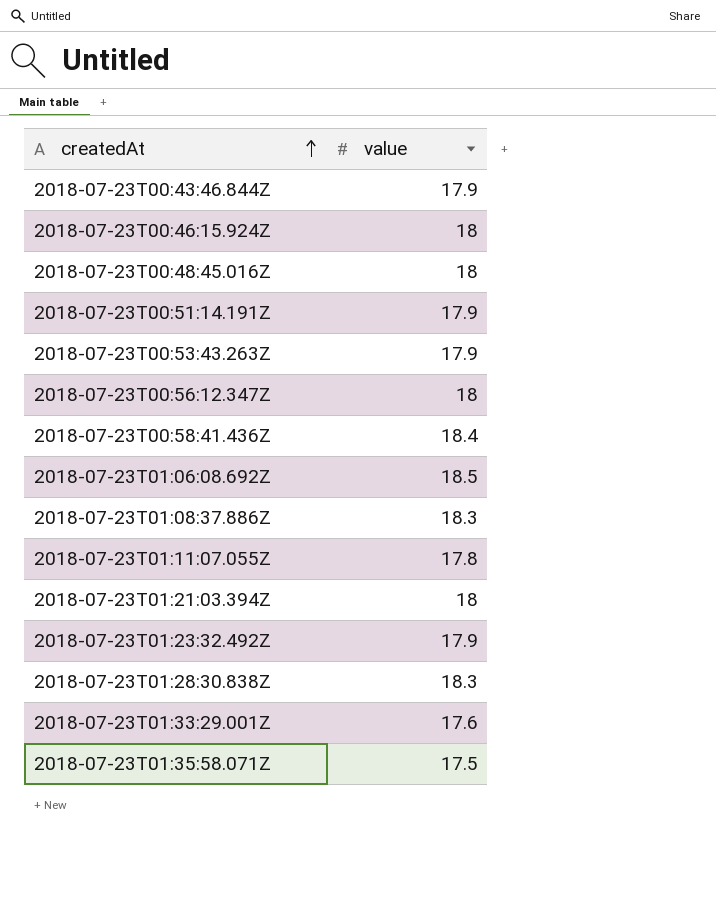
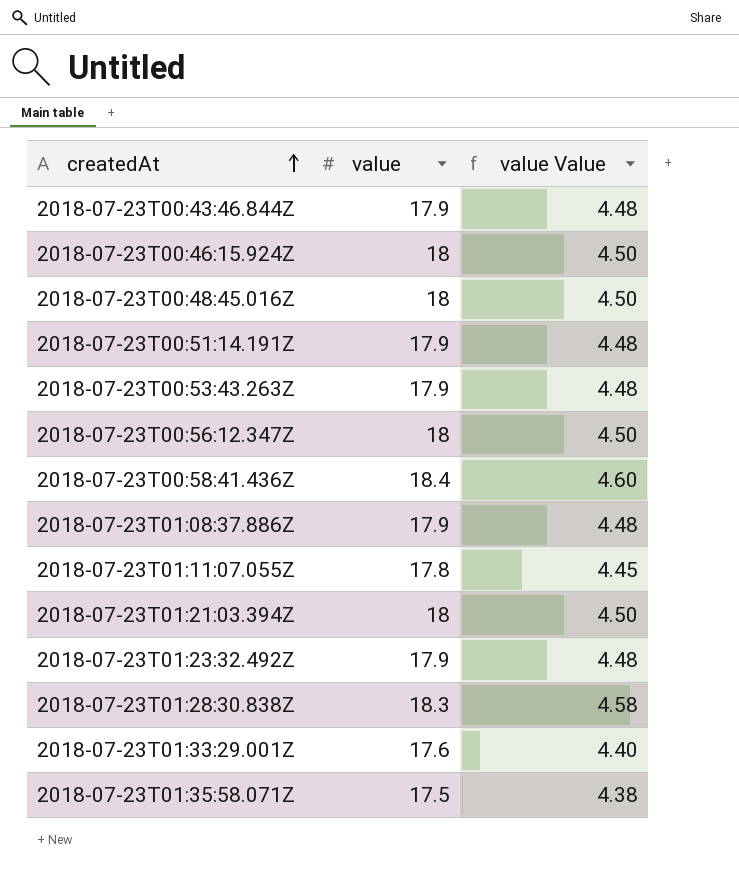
column value Value | formula: none -> [value] * 0.25
row 2018-07-23T01:06:08.692Z: 18.5 -> none
2018-07-23T01:08:37.886Z | value: 18.3 -> 17.9

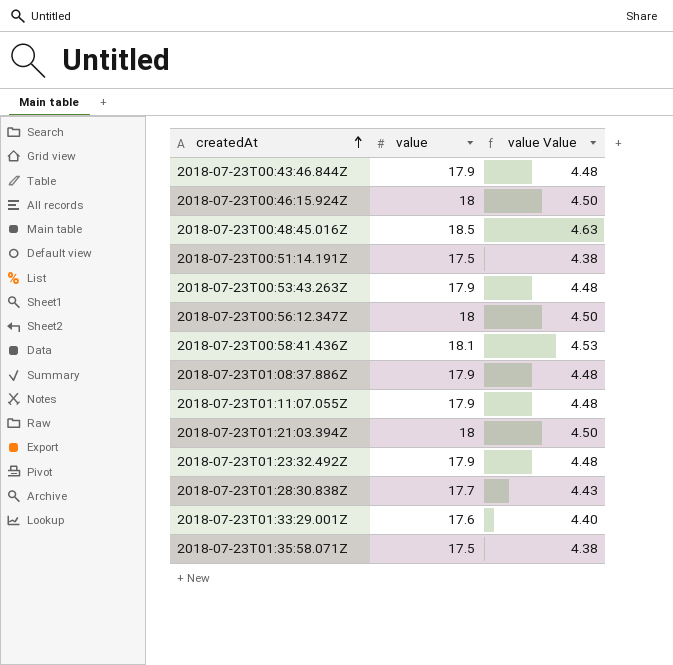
2018-07-23T00:48:45.016Z | value: 18 -> 18.5
2018-07-23T00:48:45.016Z | value Value: 4.50 -> 4.63
2018-07-23T00:51:14.191Z | value: 17.9 -> 17.5
2018-07-23T00:51:14.191Z | value Value: 4.48 -> 4.38
2018-07-23T00:58:41.436Z | value: 18.4 -> 18.1
2018-07-23T00:58:41.436Z | value Value: 4.60 -> 4.53
2018-07-23T01:11:07.055Z | value: 17.8 -> 17.9
2018-07-23T01:11:07.055Z | value Value: 4.45 -> 4.48
2018-07-23T01:28:30.838Z | value: 18.3 -> 17.7
2018-07-23T01:28:30.838Z | value Value: 4.58 -> 4.43

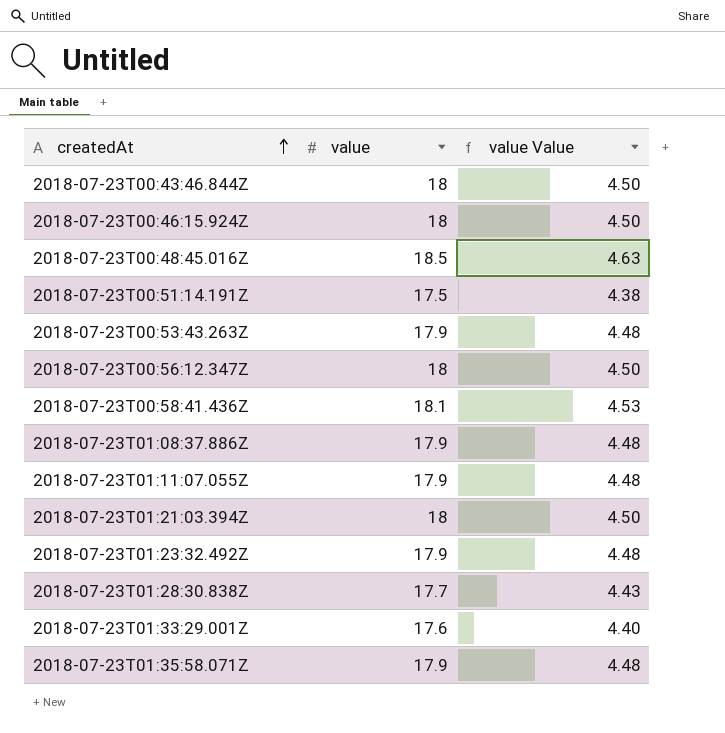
2018-07-23T00:43:46.844Z | value: 17.9 -> 18
2018-07-23T00:43:46.844Z | value Value: 4.48 -> 4.50
2018-07-23T01:35:58.071Z | value: 17.5 -> 17.9
2018-07-23T01:35:58.071Z | value Value: 4.38 -> 4.48

